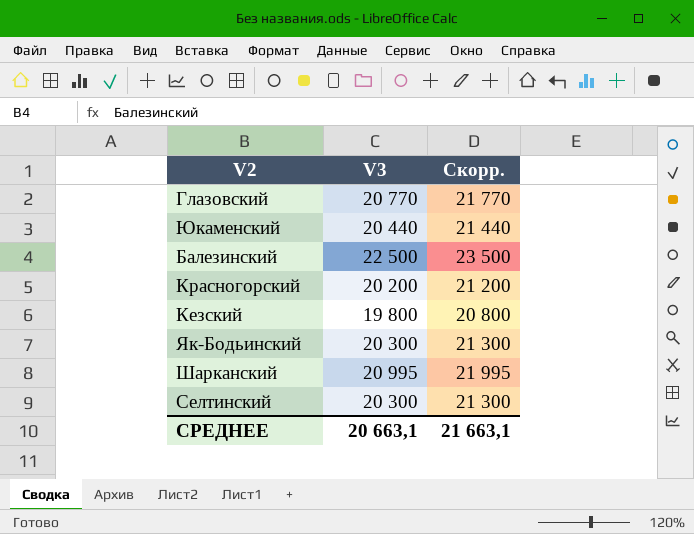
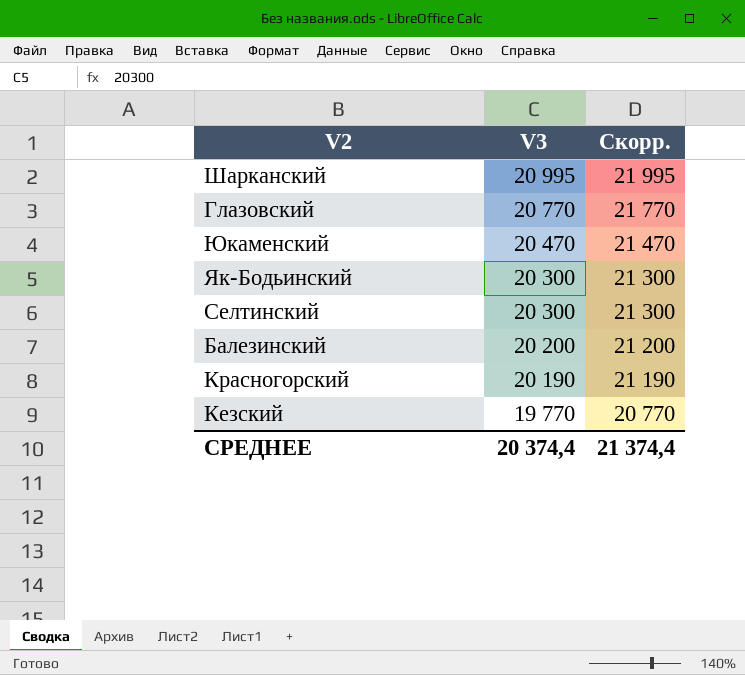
row order: none -> V3 descending
Юкаменский | V3: 20 440 -> 20 470
Юкаменский | Скорр.: 21 440 -> 21 470
Балезинский | V3: 22 500 -> 20 200
Балезинский | Скорр.: 23 500 -> 21 200
Красногорский | V3: 20 200 -> 20 190
Красногорский | Скорр.: 21 200 -> 21 190
Кезский | V3: 19 800 -> 19 770
Кезский | Скорр.: 20 800 -> 20 770
СРЕДНЕЕ | V3: 20 663,1 -> 20 374,4
СРЕДНЕЕ | Скорр.: 21 663,1 -> 21 374,4

